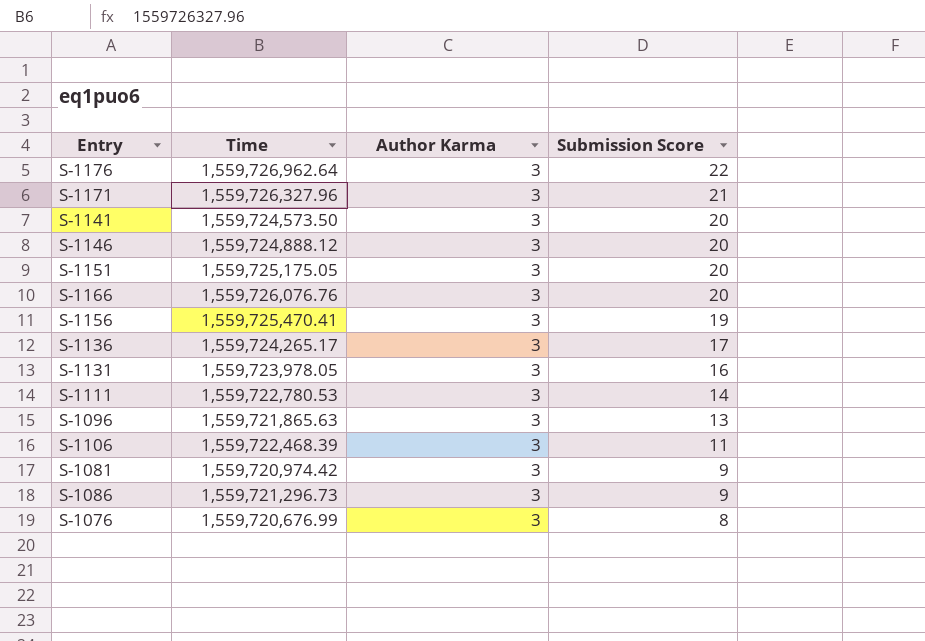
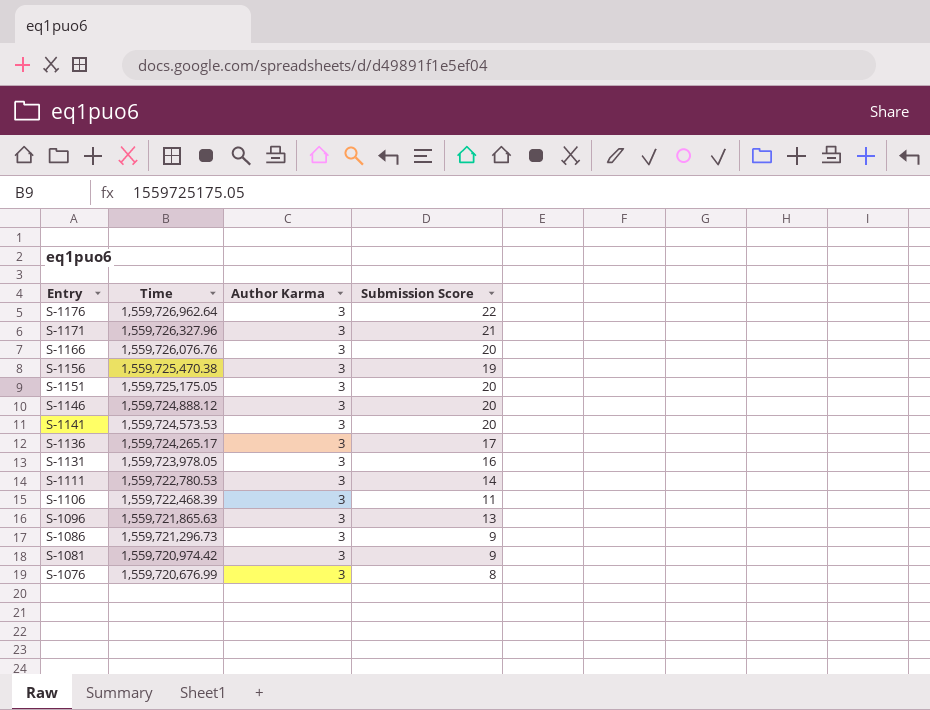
row order: Submission Score descending -> Entry descending
S-1156 | Time: 1,559,725,470.41 -> 1,559,725,470.38
S-1141 | Time: 1,559,724,573.50 -> 1,559,724,573.53

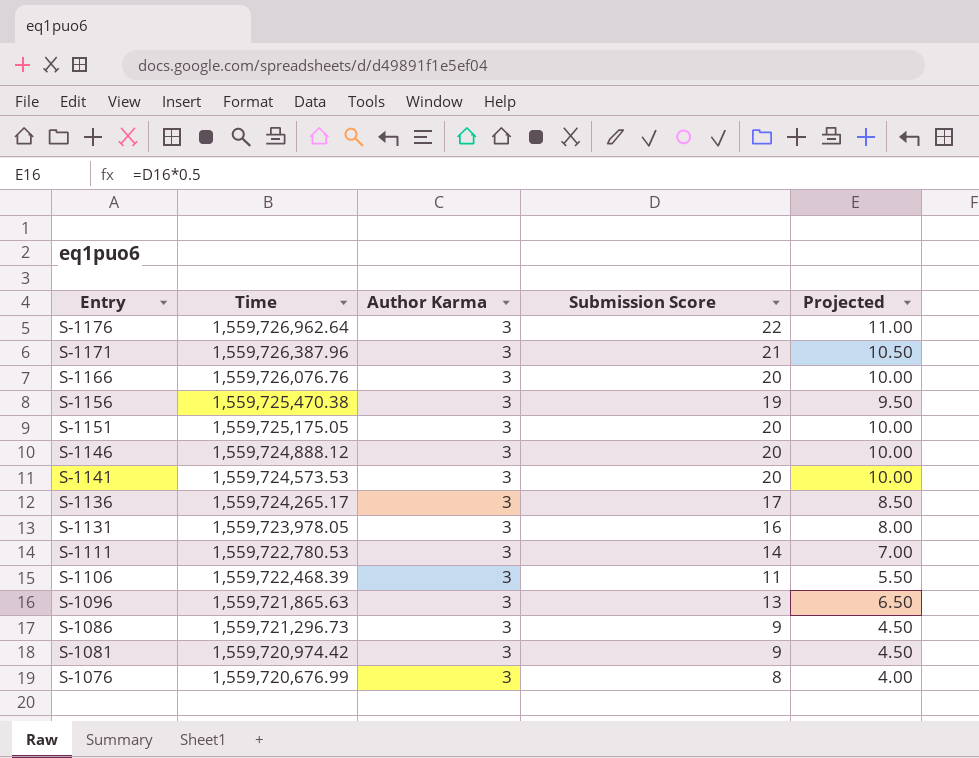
column Projected | formula: none -> [Submission Score] * 0.5
S-1171 | Time: 1,559,726,327.96 -> 1,559,726,387.96

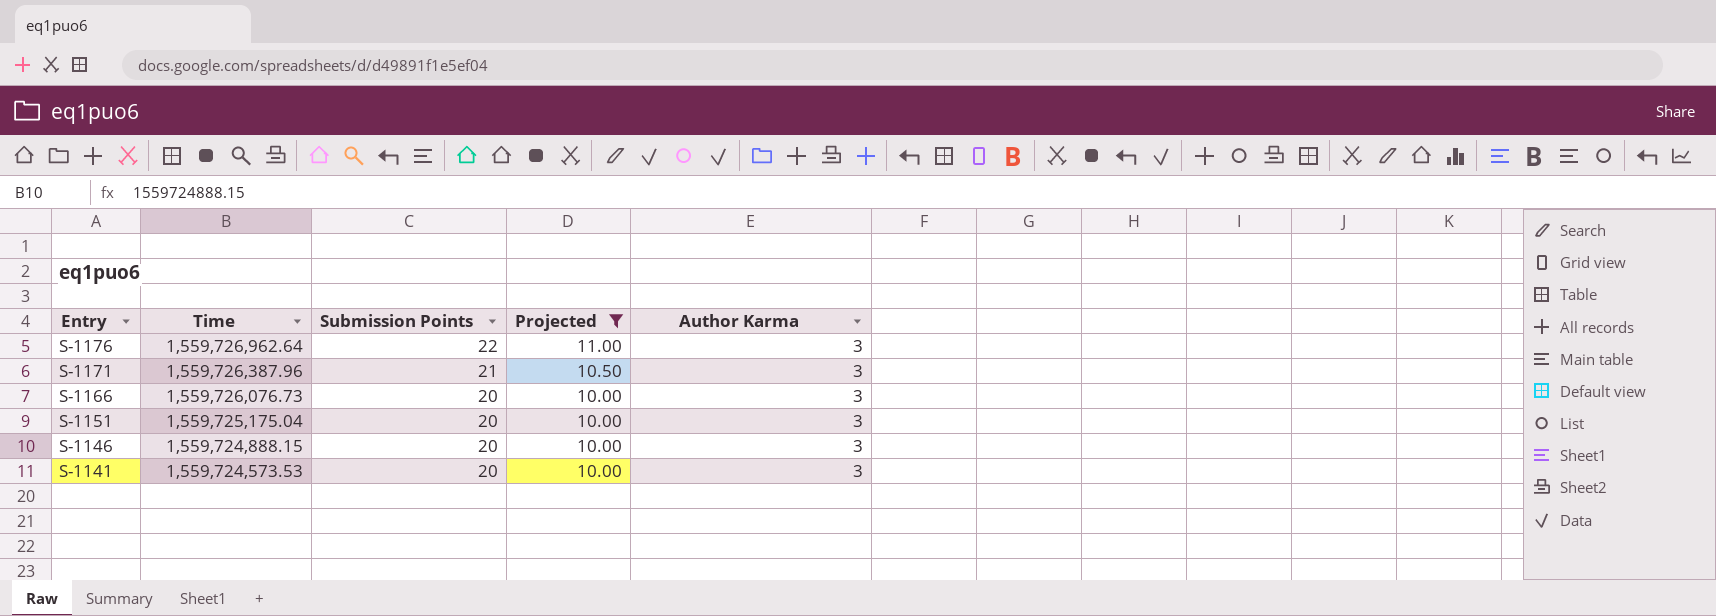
filter: none -> Projected >= 10.00
column name: Submission Score -> Submission Points
column Author Karma | position: 3 -> 5
S-1166 | Time: 1,559,726,076.76 -> 1,559,726,076.73
S-1151 | Time: 1,559,725,175.05 -> 1,559,725,175.04
S-1146 | Time: 1,559,724,888.12 -> 1,559,724,888.15

